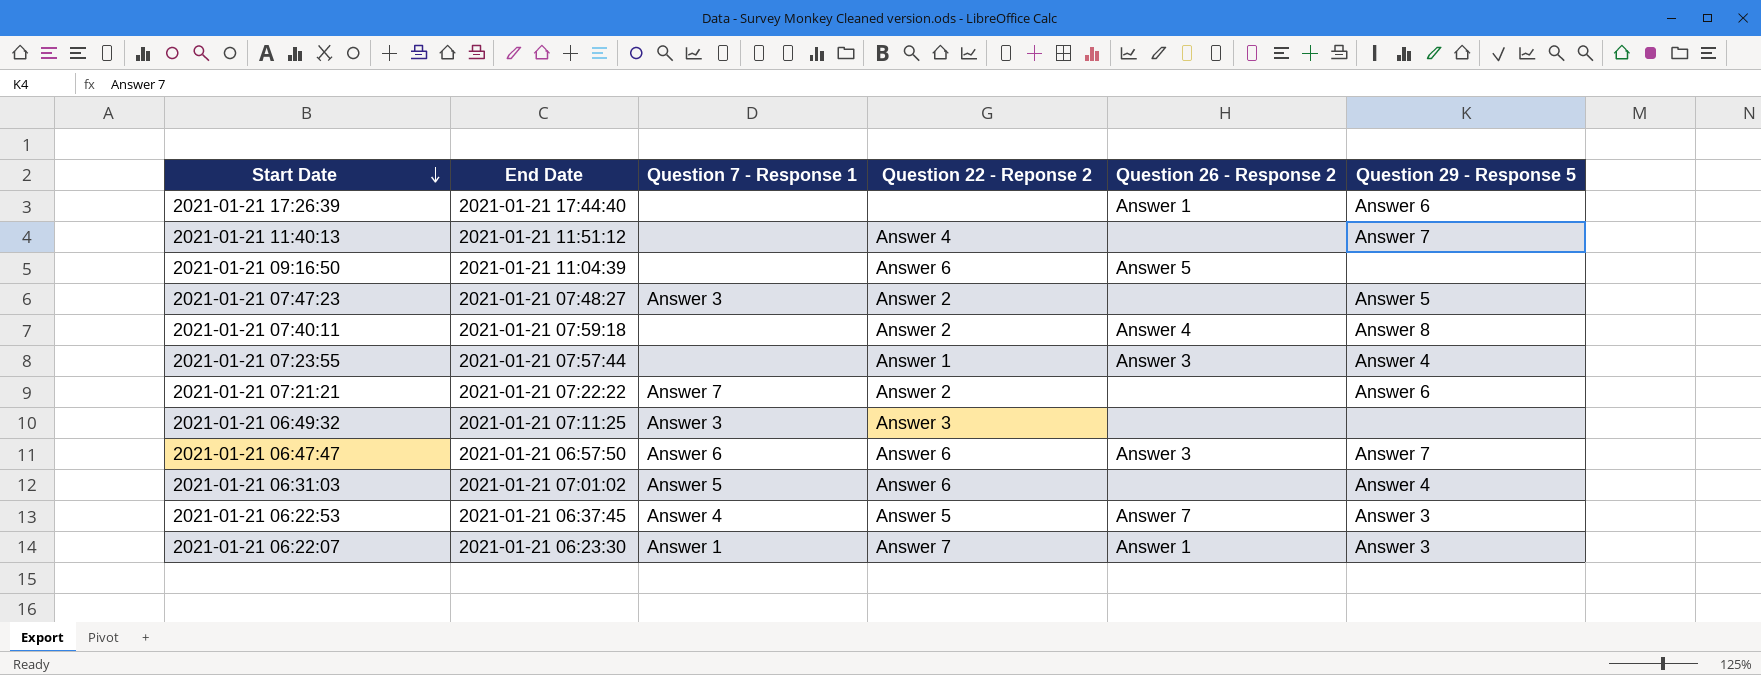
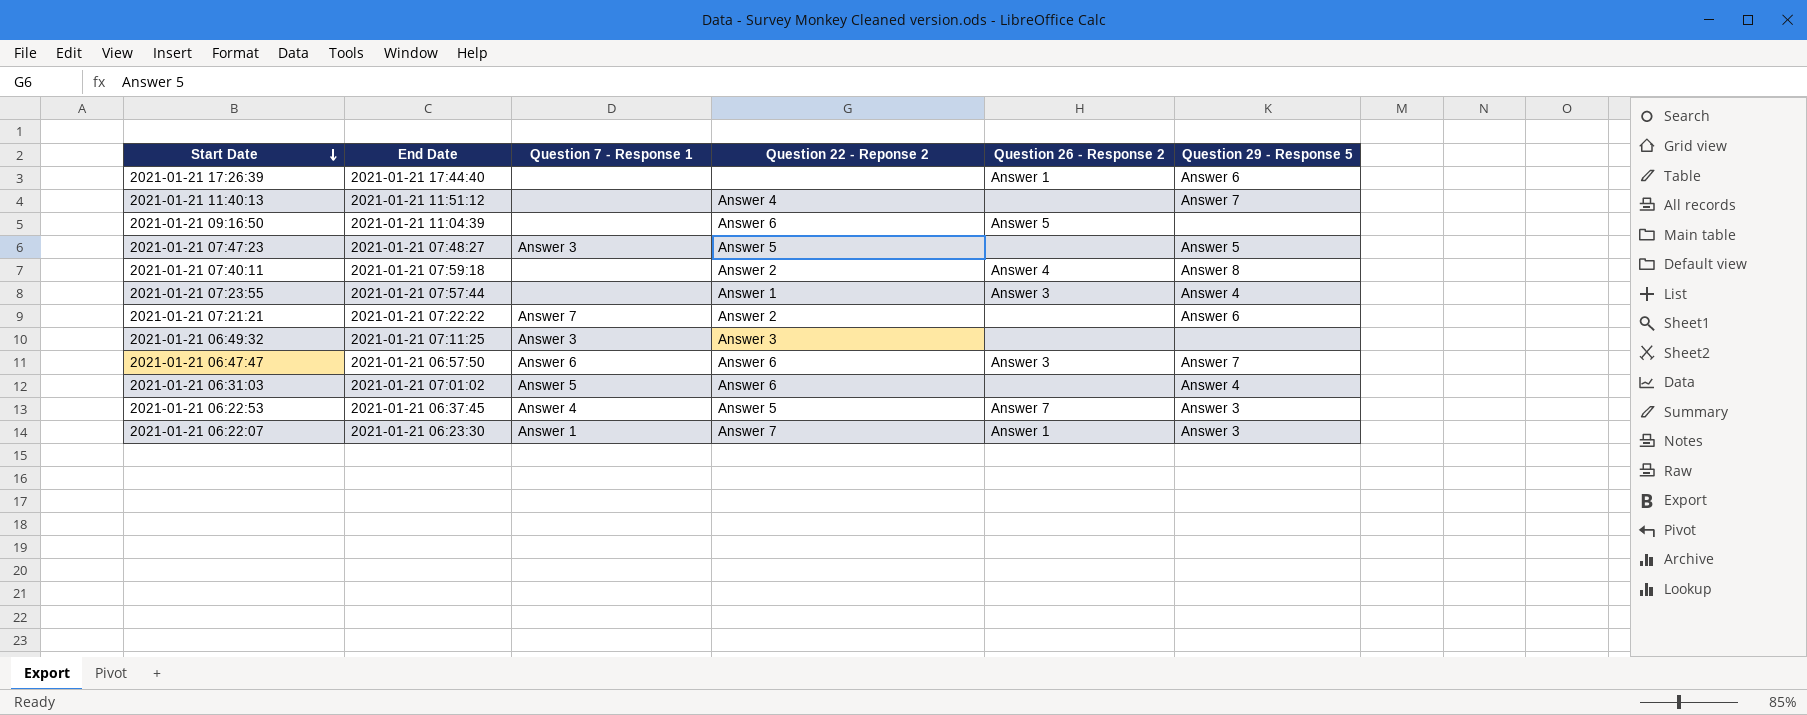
2021-01-21 07:47:23 | Question 22 - Reponse 2: Answer 2 -> Answer 5

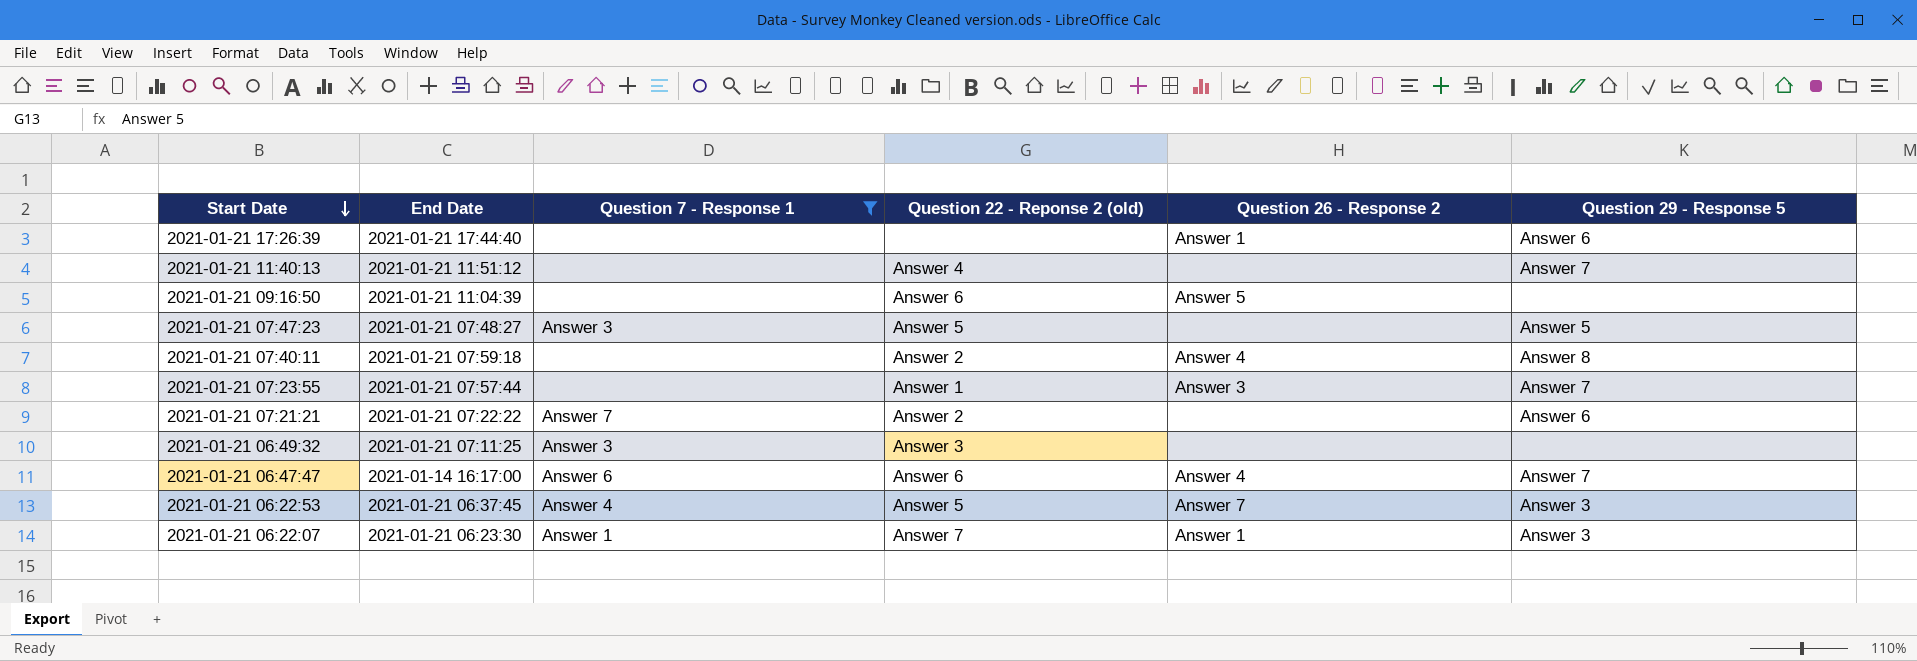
filter: none -> Question 7 - Response 1 != Answer 5
column name: Question 22 - Reponse 2 -> Question 22 - Reponse 2 (old)
2021-01-21 07:23:55 | Question 29 - Response 5: Answer 4 -> Answer 7
2021-01-21 06:47:47 | End Date: 2021-01-21 06:57:50 -> 2021-01-14 16:17:00
2021-01-21 06:47:47 | Question 26 - Response 2: Answer 3 -> Answer 4

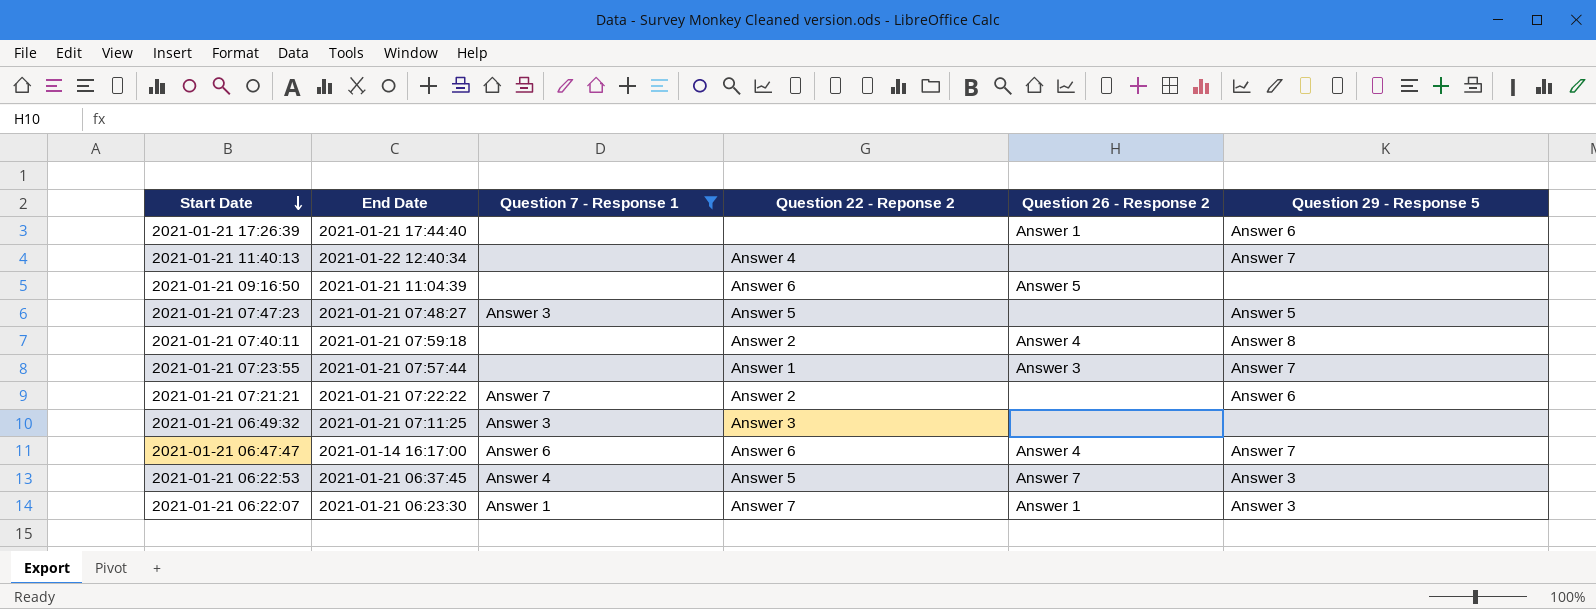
column name: Question 22 - Reponse 2 (old) -> Question 22 - Reponse 2
2021-01-21 11:40:13 | End Date: 2021-01-21 11:51:12 -> 2021-01-22 12:40:34

